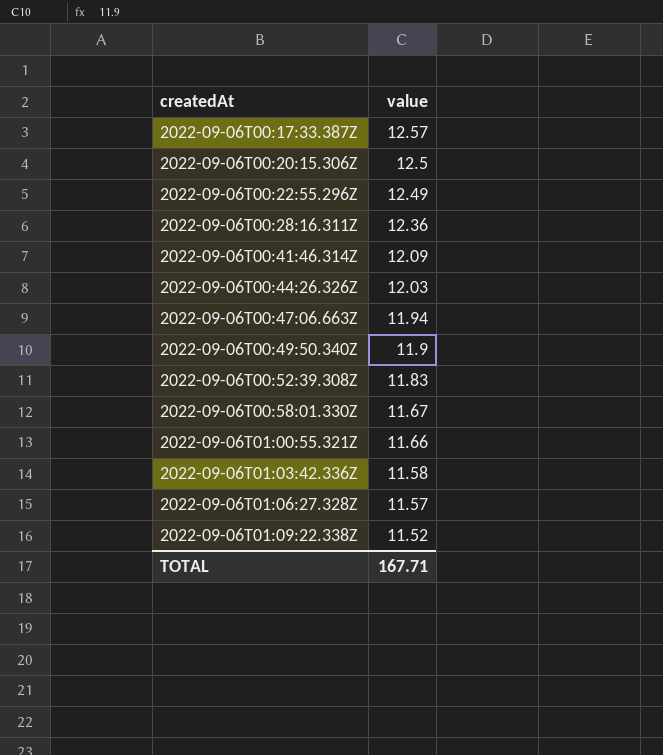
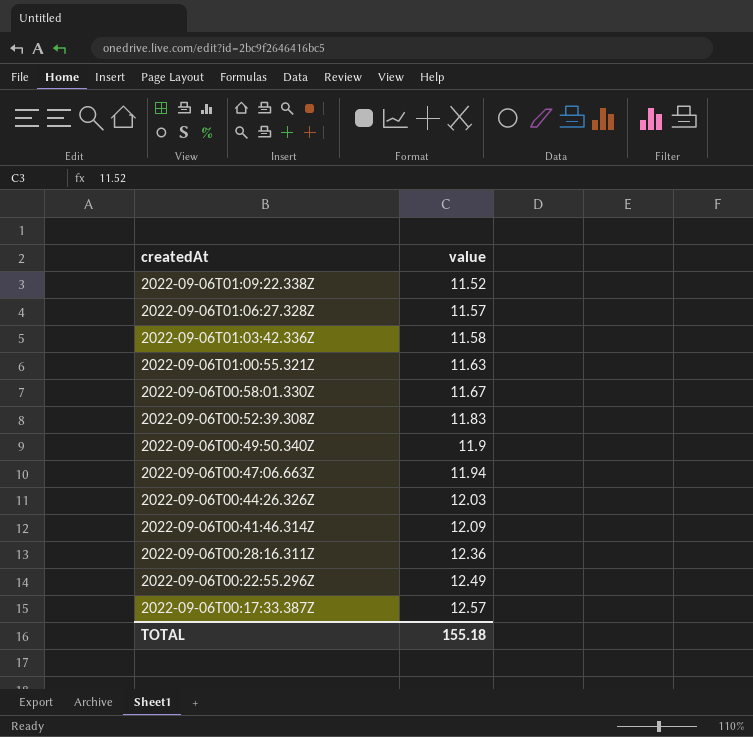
row order: createdAt ascending -> createdAt descending
row 2022-09-06T00:20:15.306Z: 12.5 -> none
2022-09-06T01:00:55.321Z | value: 11.66 -> 11.63
TOTAL | value: 167.71 -> 155.18

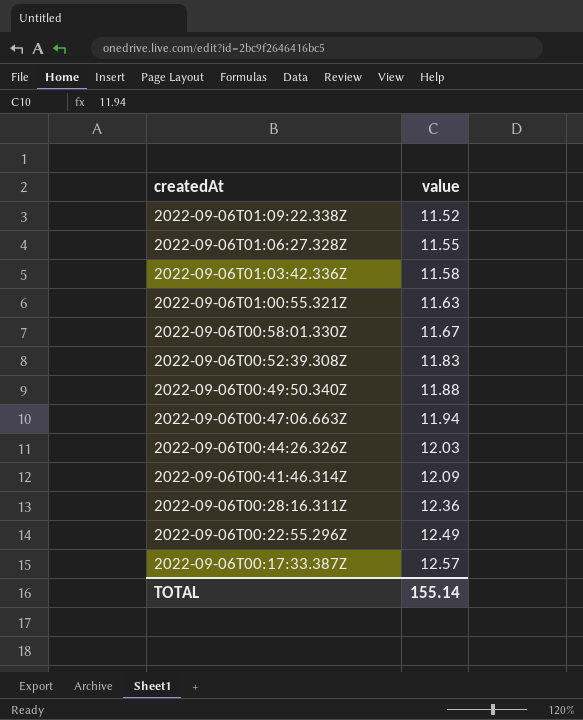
2022-09-06T01:06:27.328Z | value: 11.57 -> 11.55
2022-09-06T00:49:50.340Z | value: 11.9 -> 11.88
TOTAL | value: 155.18 -> 155.14

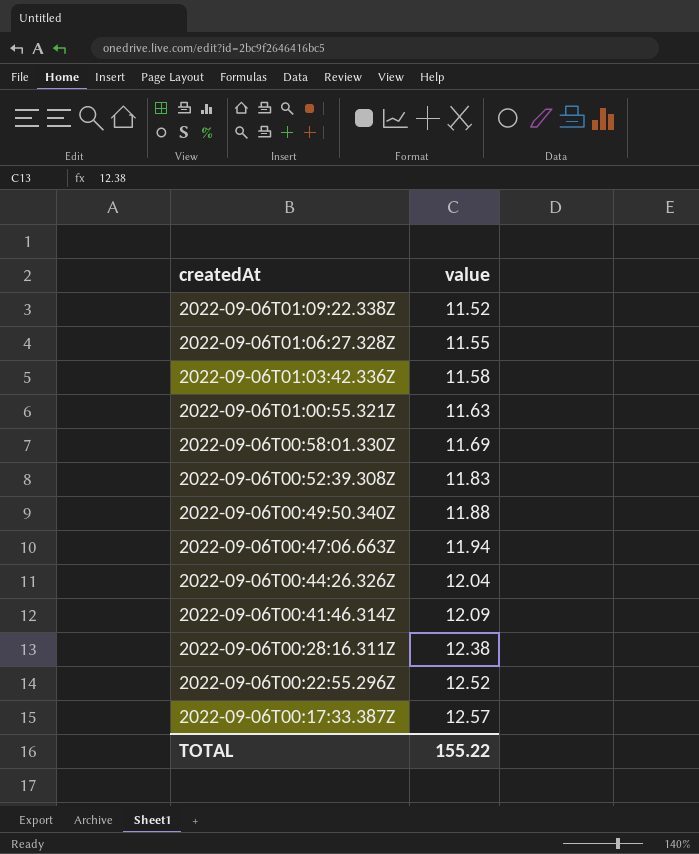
2022-09-06T00:58:01.330Z | value: 11.67 -> 11.69
2022-09-06T00:44:26.326Z | value: 12.03 -> 12.04
2022-09-06T00:28:16.311Z | value: 12.36 -> 12.38
2022-09-06T00:22:55.296Z | value: 12.49 -> 12.52
TOTAL | value: 155.14 -> 155.22

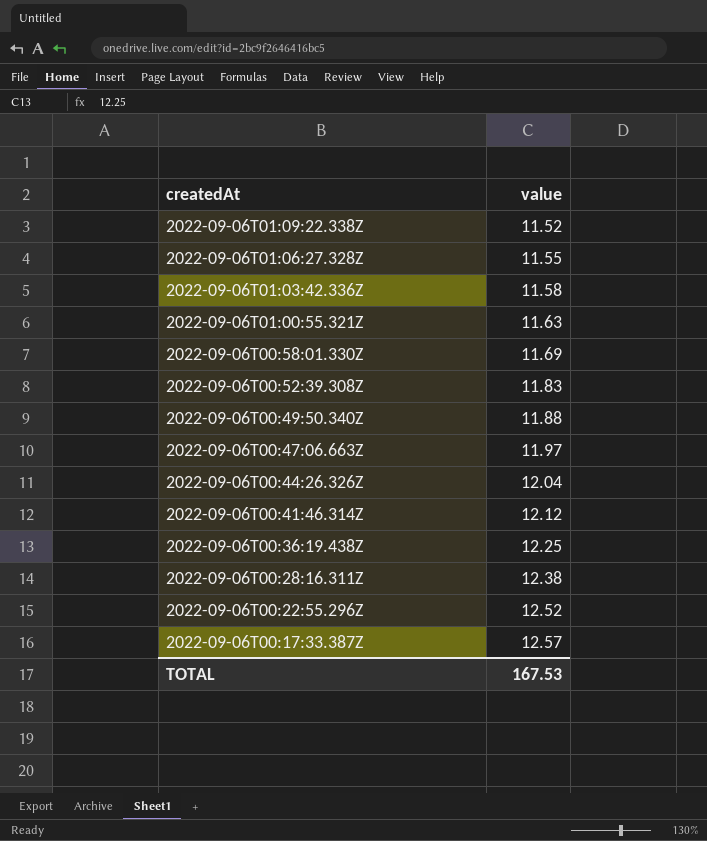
2022-09-06T00:47:06.663Z | value: 11.94 -> 11.97
2022-09-06T00:41:46.314Z | value: 12.09 -> 12.12
row 2022-09-06T00:36:19.438Z: none -> 12.25
TOTAL | value: 155.22 -> 167.53

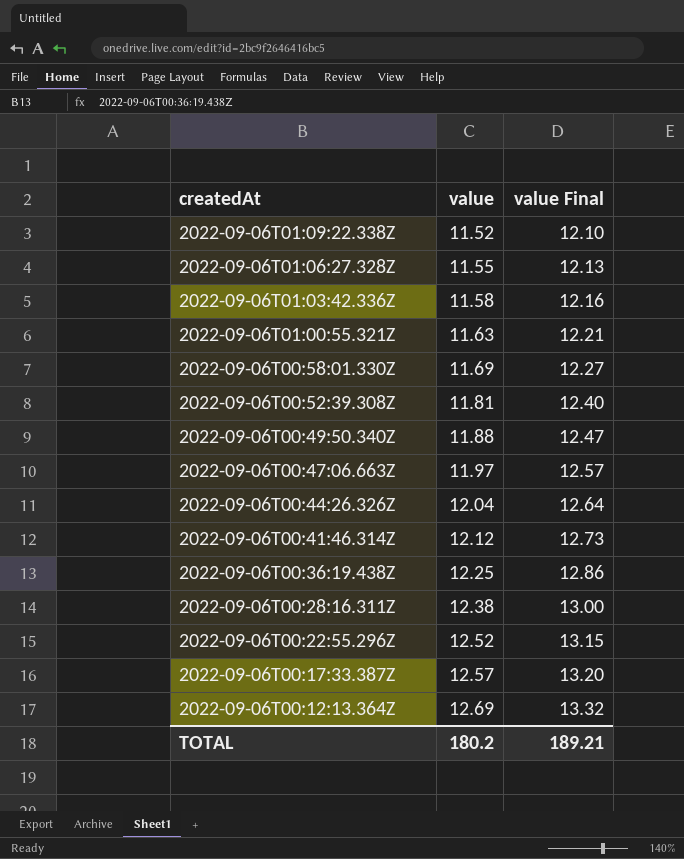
column value Final | formula: none -> [value] * 1.05
2022-09-06T00:52:39.308Z | value: 11.83 -> 11.81
row 2022-09-06T00:12:13.364Z: none -> 12.69 | 13.32
TOTAL | value: 167.53 -> 180.2

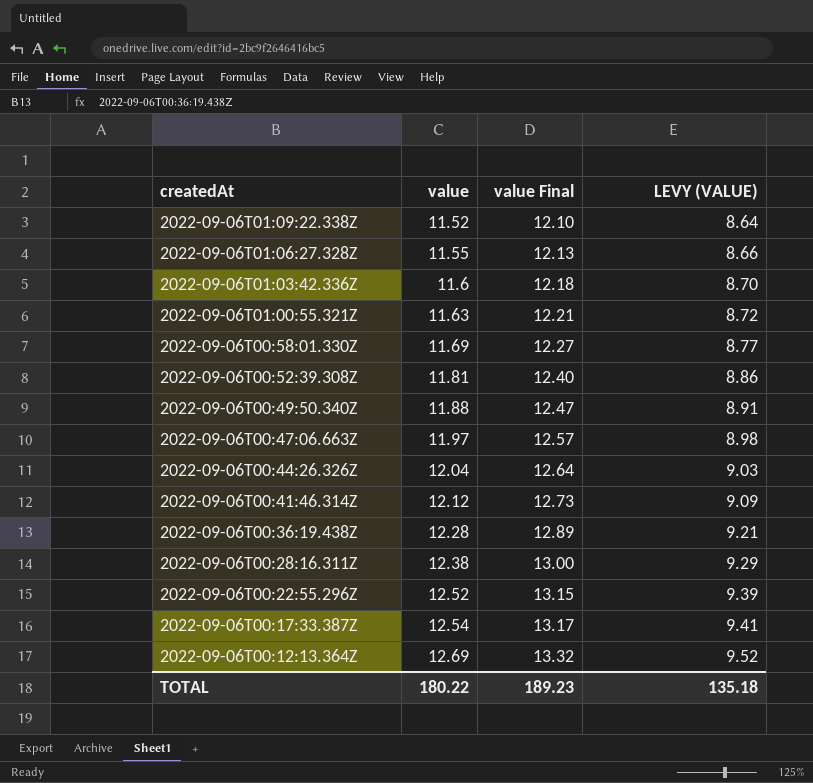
column LEVY (VALUE) | formula: none -> [value] * 0.75
2022-09-06T01:03:42.336Z | value: 11.58 -> 11.6
2022-09-06T01:03:42.336Z | value Final: 12.16 -> 12.18
2022-09-06T00:36:19.438Z | value: 12.25 -> 12.28
2022-09-06T00:36:19.438Z | value Final: 12.86 -> 12.89
2022-09-06T00:17:33.387Z | value: 12.57 -> 12.54
2022-09-06T00:17:33.387Z | value Final: 13.20 -> 13.17
TOTAL | value: 180.2 -> 180.22
TOTAL | value Final: 189.21 -> 189.23

